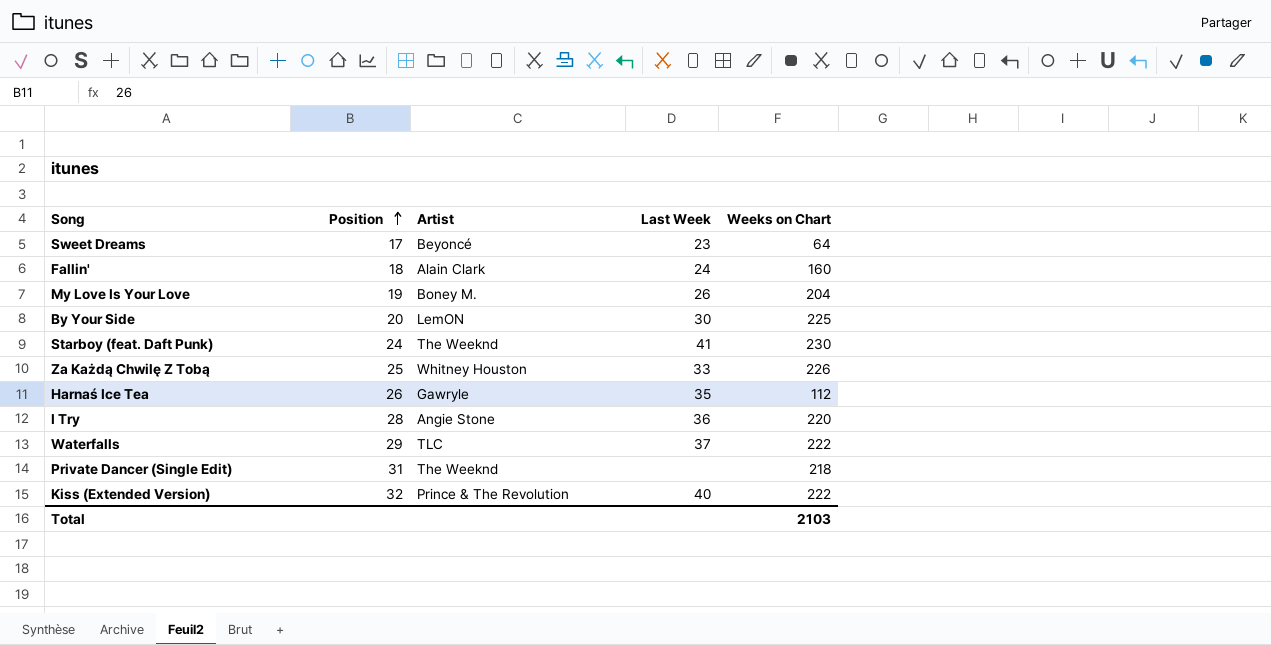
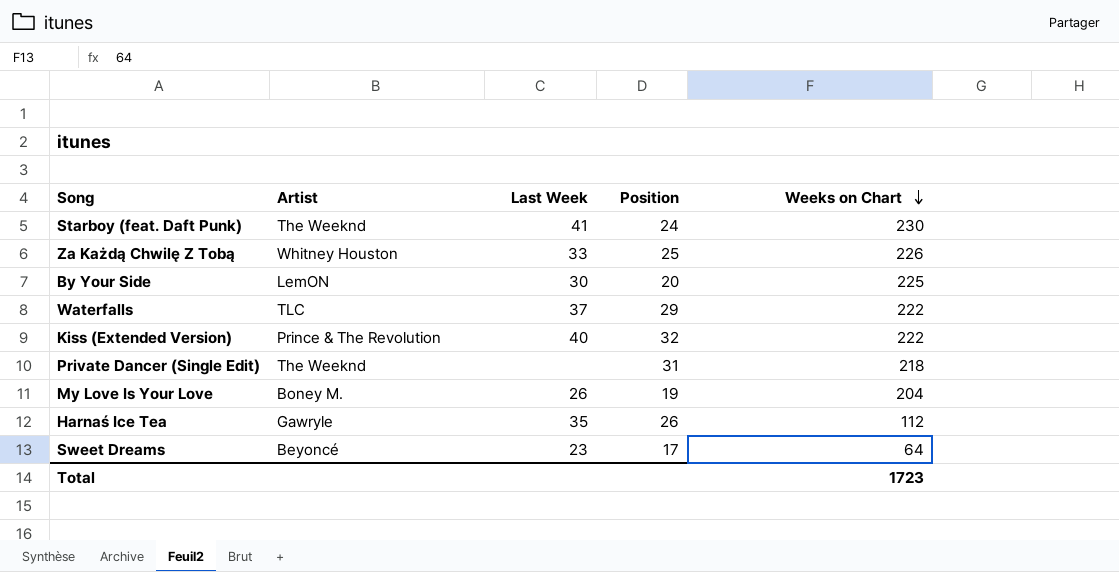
row order: Position ascending -> Weeks on Chart descending
column Position | position: 2 -> 4
row Fallin': 18 | Alain Clark | 24 | 160 -> none
row I Try: 28 | Angie Stone | 36 | 220 -> none
Total | Weeks on Chart: 2103 -> 1723

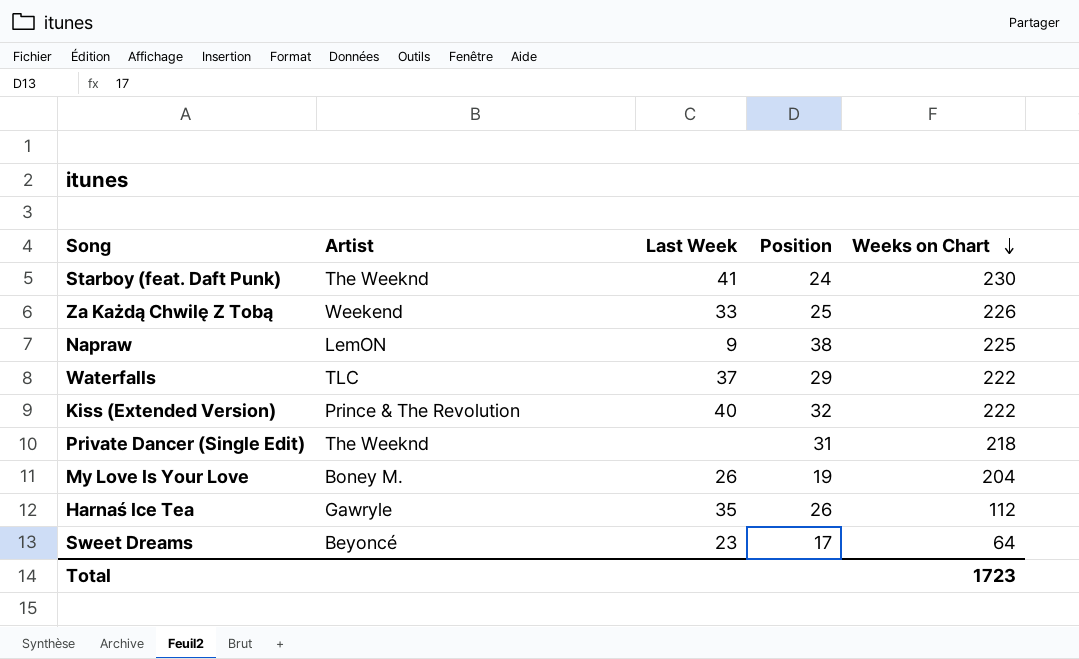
row By Your Side: LemON | 30 | 20 | 225 -> none
Za Każdą Chwilę Z Tobą | Artist: Whitney Houston -> Weekend
row Napraw: none -> LemON | 9 | 38 | 225

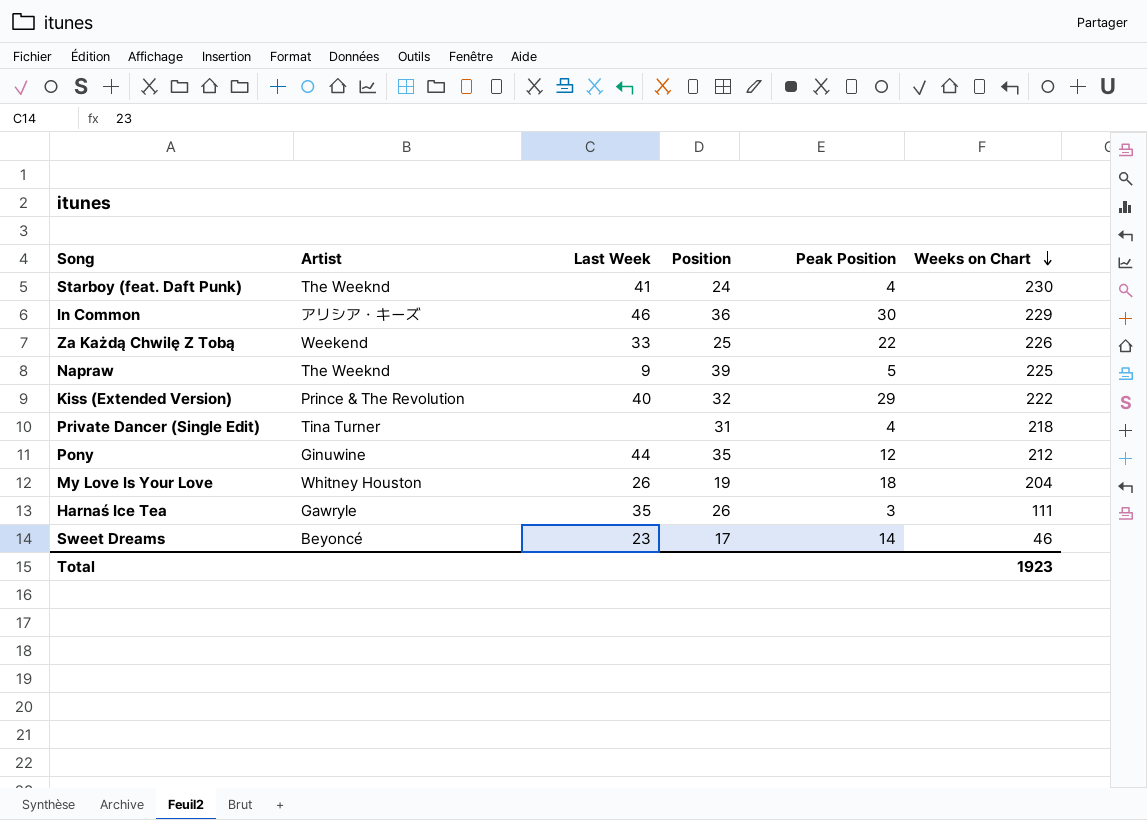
column Peak Position | position: none -> 5
row Waterfalls: TLC | 37 | 29 | 222 -> none
row In Common: none -> アリシア・キーズ | 46 | 36 | 30 | 229
Napraw | Artist: LemON -> The Weeknd
Napraw | Position: 38 -> 39
Private Dancer (Single Edit) | Artist: The Weeknd -> Tina Turner
row Pony: none -> Ginuwine | 44 | 35 | 12 | 212
My Love Is Your Love | Artist: Boney M. -> Whitney Houston
Harnaś Ice Tea | Weeks on Chart: 112 -> 111
Sweet Dreams | Weeks on Chart: 64 -> 46
Total | Weeks on Chart: 1723 -> 1923

